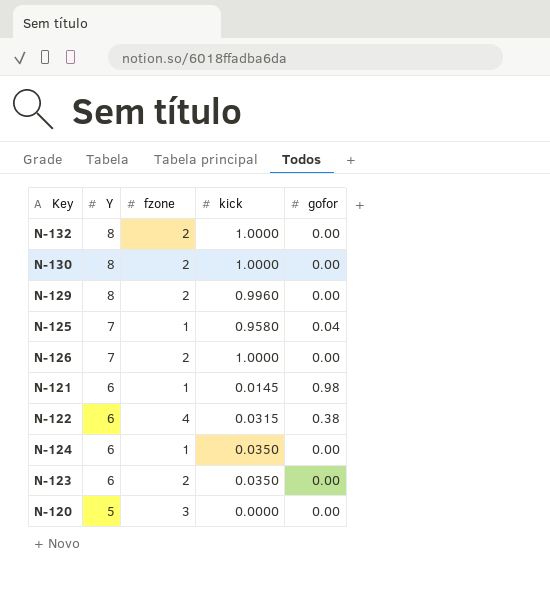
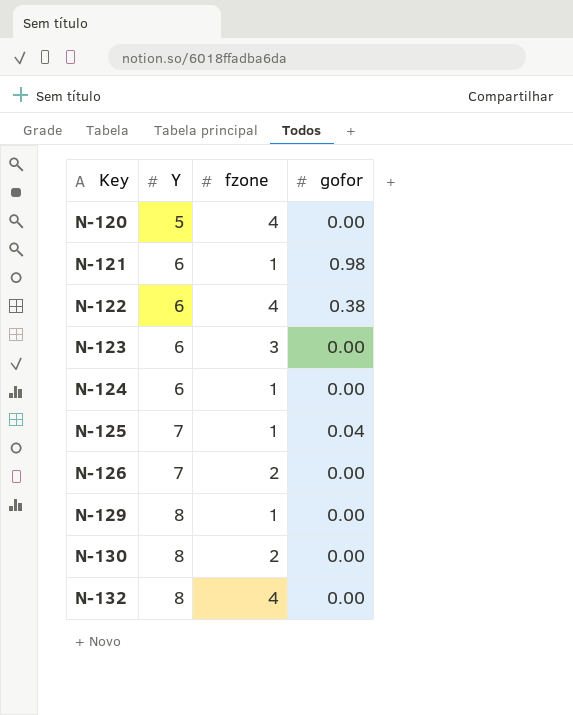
row order: Y descending -> Key ascending
column kick | position: 4 -> none
N-120 | fzone: 3 -> 4
N-123 | fzone: 2 -> 3
N-129 | fzone: 2 -> 1
N-132 | fzone: 2 -> 4

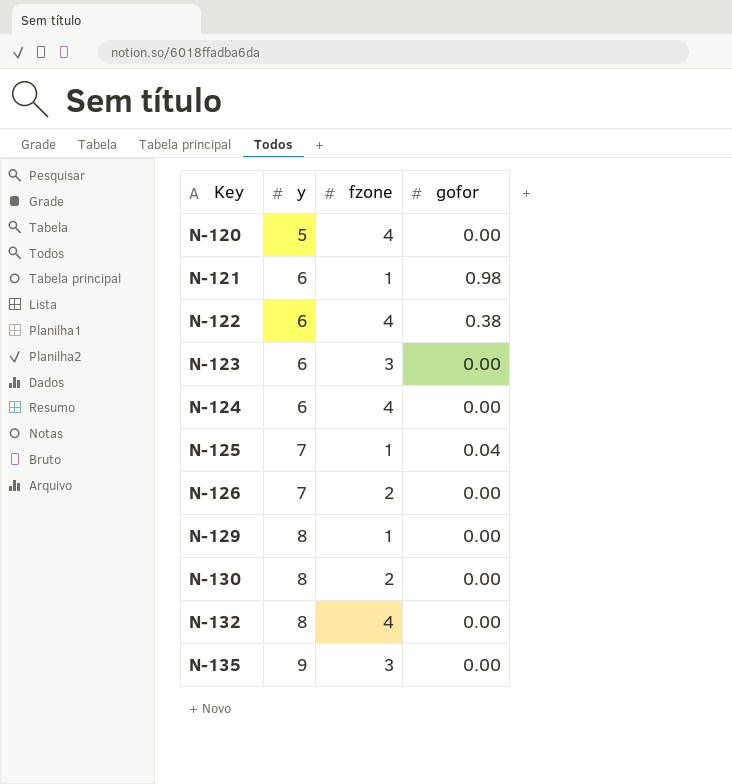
column name: Y -> y
N-124 | fzone: 1 -> 4
row N-135: none -> 9 | 3 | 0.00

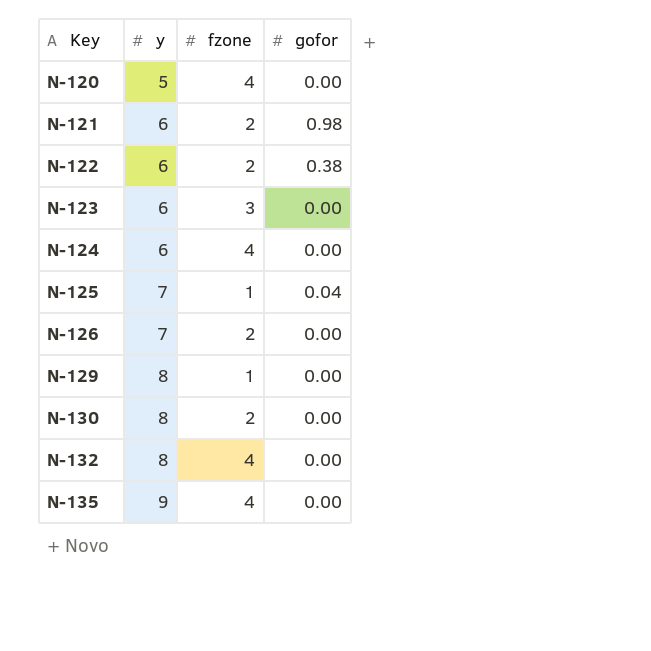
N-121 | fzone: 1 -> 2
N-122 | fzone: 4 -> 2
N-135 | fzone: 3 -> 4

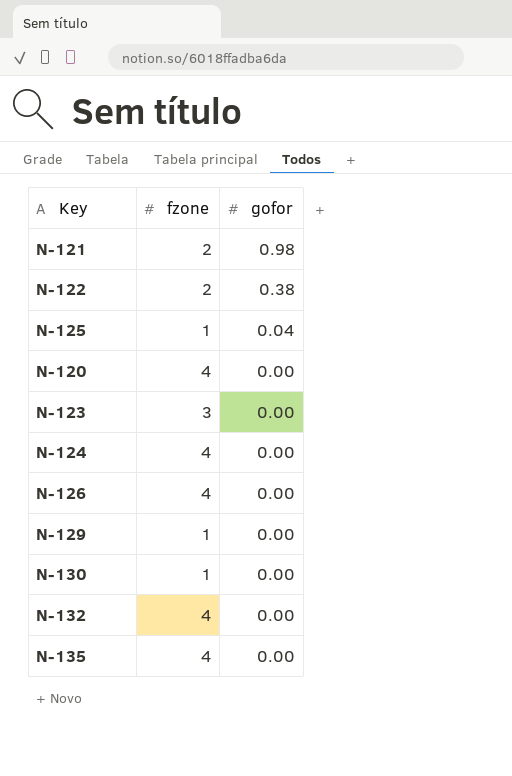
row order: Key ascending -> gofor descending
column y | position: 2 -> none
N-126 | fzone: 2 -> 4
N-130 | fzone: 2 -> 1

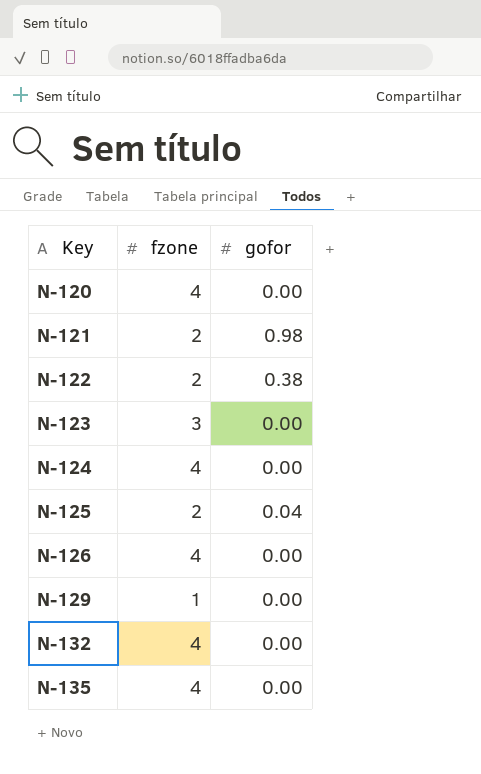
row order: gofor descending -> Key ascending
row N-130: 1 | 0.00 -> none
N-125 | fzone: 1 -> 2

